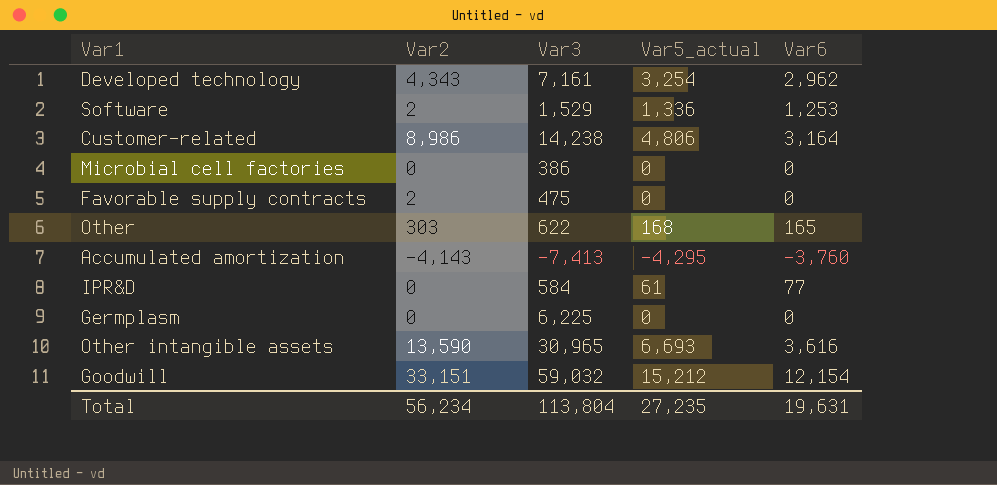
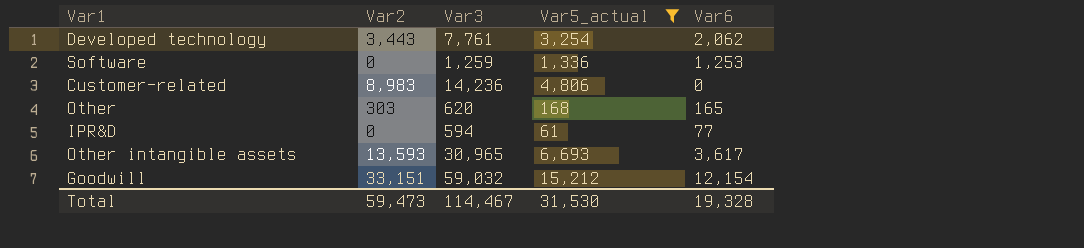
filter: none -> Var5_actual >= 61
Developed technology | Var2: 4,343 -> 3,443
Developed technology | Var3: 7,161 -> 7,761
Developed technology | Var6: 2,962 -> 2,062
Software | Var2: 2 -> 0
Software | Var3: 1,529 -> 1,259
Customer-related | Var2: 8,986 -> 8,983
Customer-related | Var3: 14,238 -> 14,236
Customer-related | Var6: 3,164 -> 0
Other | Var3: 622 -> 620
IPR&D | Var3: 584 -> 594
Other intangible assets | Var2: 13,590 -> 13,593
Other intangible assets | Var6: 3,616 -> 3,617
Total | Var2: 56,234 -> 59,473
Total | Var3: 113,804 -> 114,467
Total | Var5_actual: 27,235 -> 31,530
Total | Var6: 19,631 -> 19,328

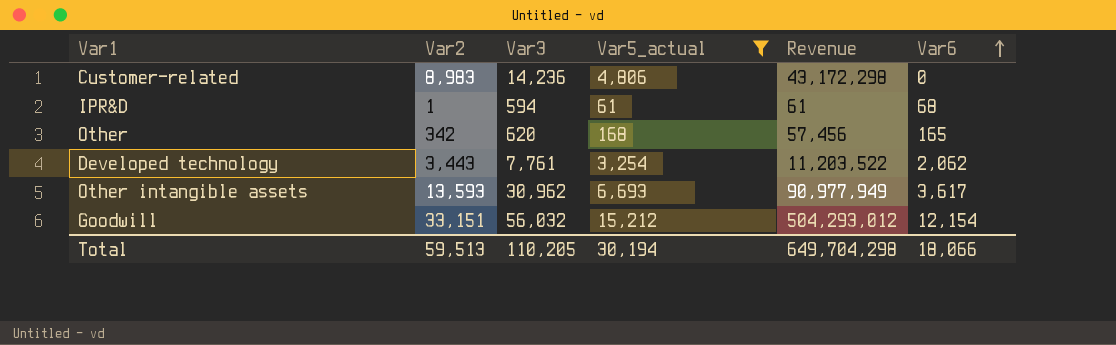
row order: none -> Var6 ascending
column Revenue | formula: none -> [Var2] * [Var5_actual]
row Software: 0 | 1,259 | 1,336 | 1,253 -> none
IPR&D | Var2: 0 -> 1
IPR&D | Var6: 77 -> 68
Other | Var2: 303 -> 342
Other intangible assets | Var3: 30,965 -> 30,962
Goodwill | Var3: 59,032 -> 56,032
Total | Var2: 59,473 -> 59,513
Total | Var3: 114,467 -> 110,205
Total | Var5_actual: 31,530 -> 30,194
Total | Var6: 19,328 -> 18,066

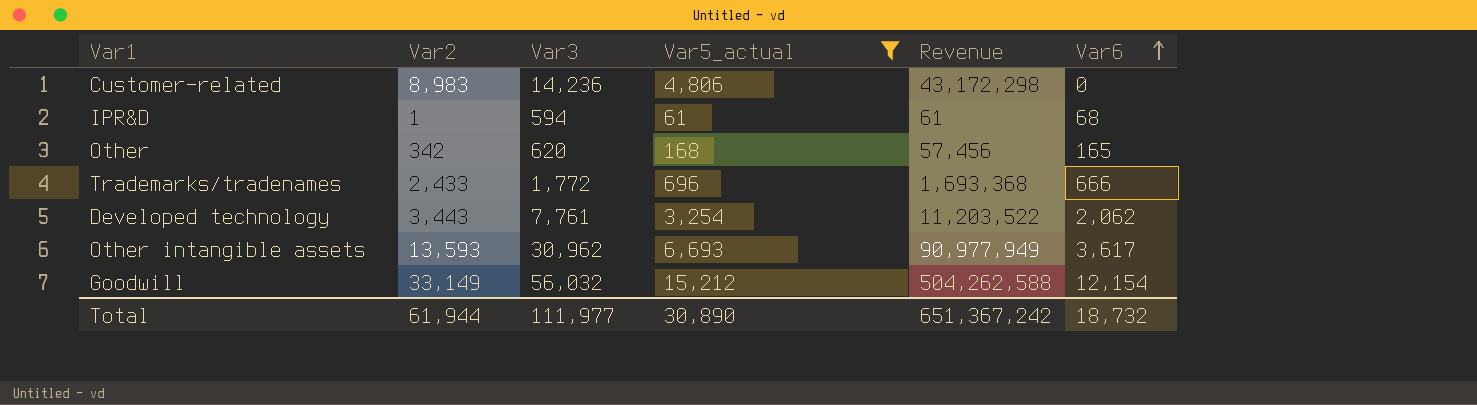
row Trademarks/tradenames: none -> 2,433 | 1,772 | 696 | 1,693,368 | 666
Goodwill | Var2: 33,151 -> 33,149
Goodwill | Revenue: 504,293,012 -> 504,262,588
Total | Var2: 59,513 -> 61,944
Total | Var3: 110,205 -> 111,977
Total | Var5_actual: 30,194 -> 30,890
Total | Revenue: 649,704,298 -> 651,367,242
Total | Var6: 18,066 -> 18,732

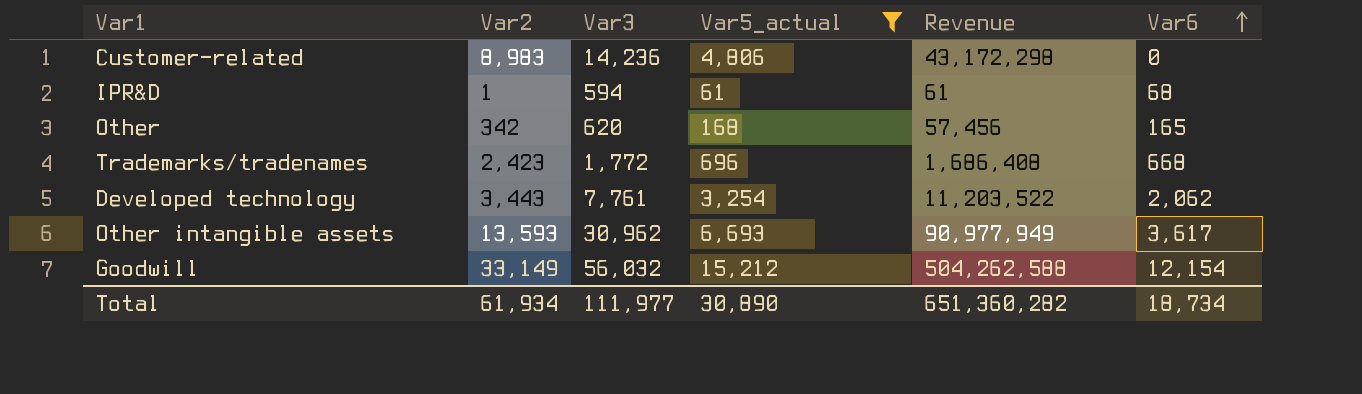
Trademarks/tradenames | Var2: 2,433 -> 2,423
Trademarks/tradenames | Revenue: 1,693,368 -> 1,686,408
Trademarks/tradenames | Var6: 666 -> 668
Total | Var2: 61,944 -> 61,934
Total | Revenue: 651,367,242 -> 651,360,282
Total | Var6: 18,732 -> 18,734

